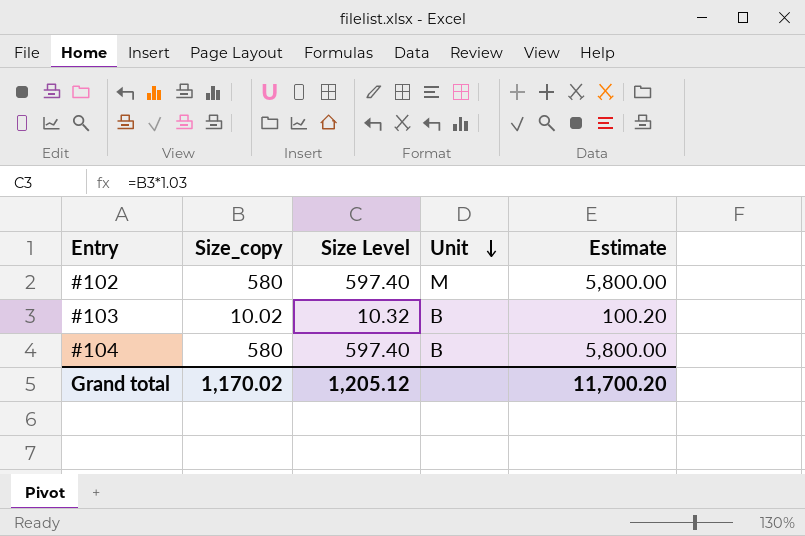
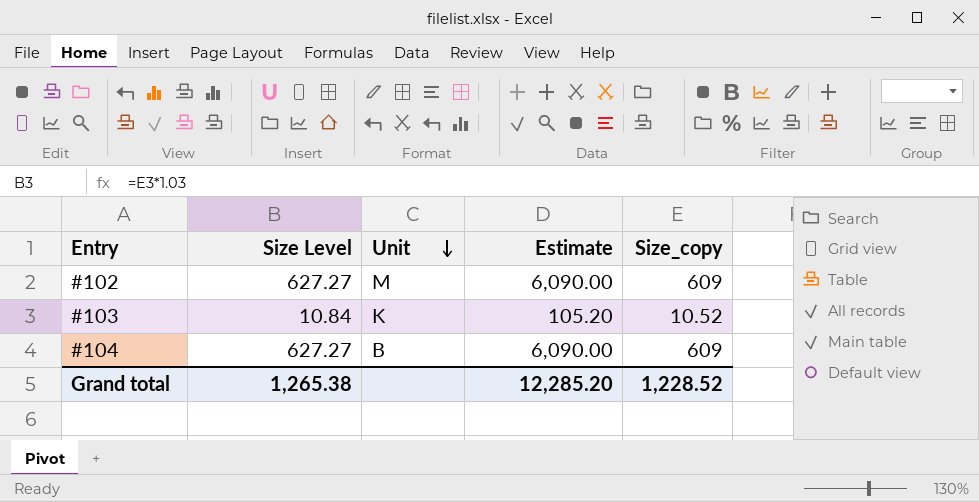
column Size_copy | position: 2 -> 5
#102 | Size Level: 597.40 -> 627.27
#102 | Estimate: 5,800.00 -> 6,090.00
#102 | Size_copy: 580 -> 609
#103 | Size Level: 10.32 -> 10.84
#103 | Unit: B -> K
#103 | Estimate: 100.20 -> 105.20
#103 | Size_copy: 10.02 -> 10.52
#104 | Size Level: 597.40 -> 627.27
#104 | Estimate: 5,800.00 -> 6,090.00
#104 | Size_copy: 580 -> 609
Grand total | Size Level: 1,205.12 -> 1,265.38
Grand total | Estimate: 11,700.20 -> 12,285.20
Grand total | Size_copy: 1,170.02 -> 1,228.52

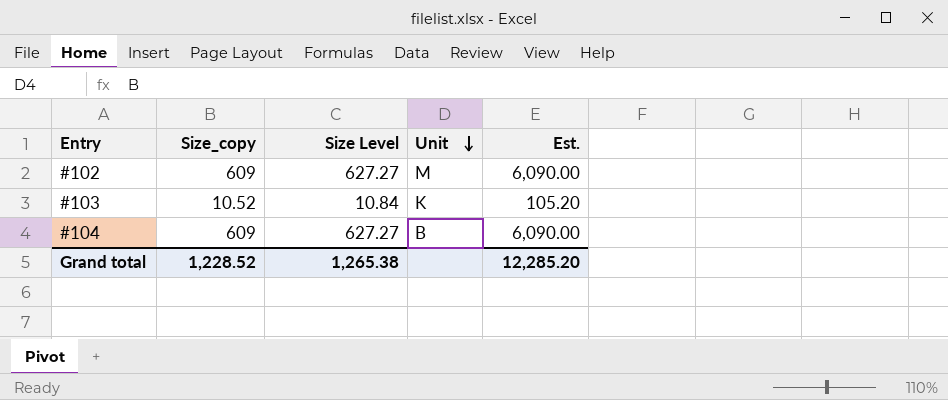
column Size_copy | position: 5 -> 2
column name: Estimate -> Est.

